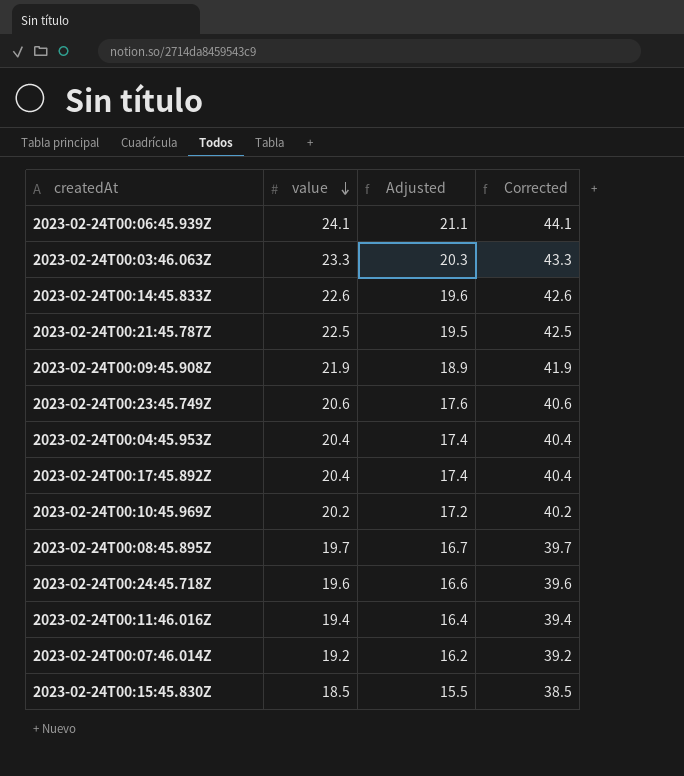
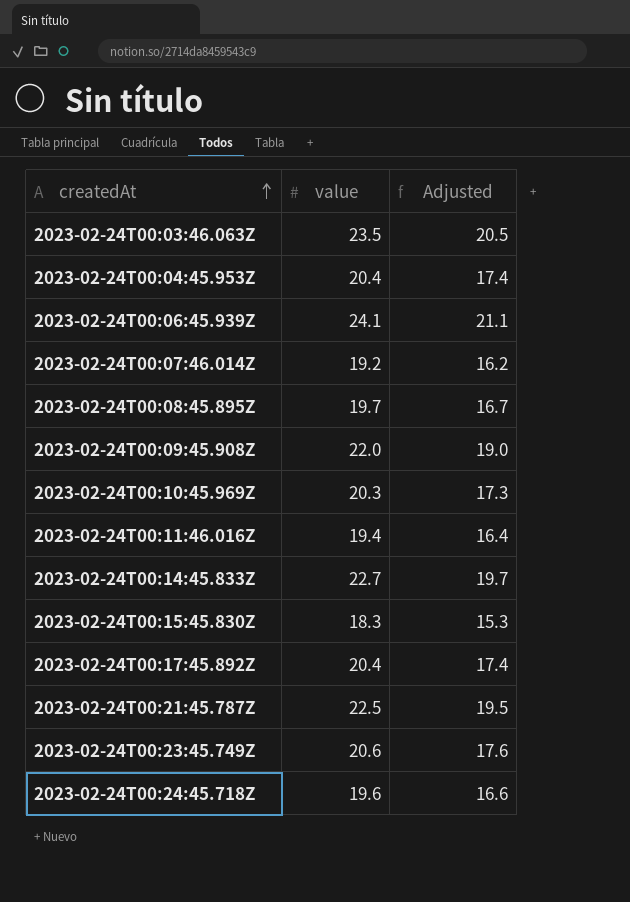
row order: value descending -> createdAt ascending
column Corrected | formula: [value] + 20 -> none
2023-02-24T00:03:46.063Z | value: 23.3 -> 23.5
2023-02-24T00:03:46.063Z | Adjusted: 20.3 -> 20.5
2023-02-24T00:09:45.908Z | value: 21.9 -> 22.0
2023-02-24T00:09:45.908Z | Adjusted: 18.9 -> 19.0
2023-02-24T00:10:45.969Z | value: 20.2 -> 20.3
2023-02-24T00:10:45.969Z | Adjusted: 17.2 -> 17.3
2023-02-24T00:14:45.833Z | value: 22.6 -> 22.7
2023-02-24T00:14:45.833Z | Adjusted: 19.6 -> 19.7
2023-02-24T00:15:45.830Z | value: 18.5 -> 18.3
2023-02-24T00:15:45.830Z | Adjusted: 15.5 -> 15.3

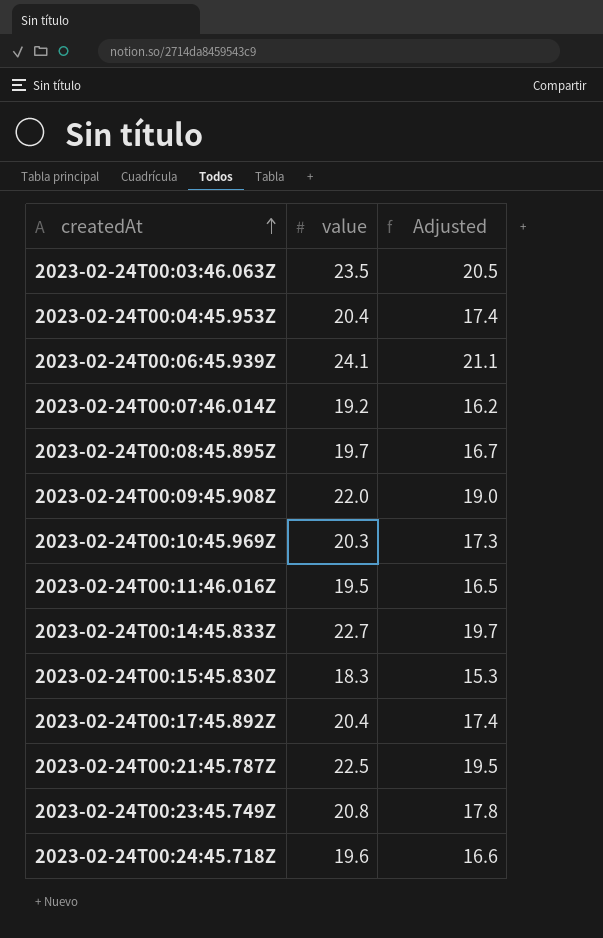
2023-02-24T00:11:46.016Z | value: 19.4 -> 19.5
2023-02-24T00:11:46.016Z | Adjusted: 16.4 -> 16.5
2023-02-24T00:23:45.749Z | value: 20.6 -> 20.8
2023-02-24T00:23:45.749Z | Adjusted: 17.6 -> 17.8

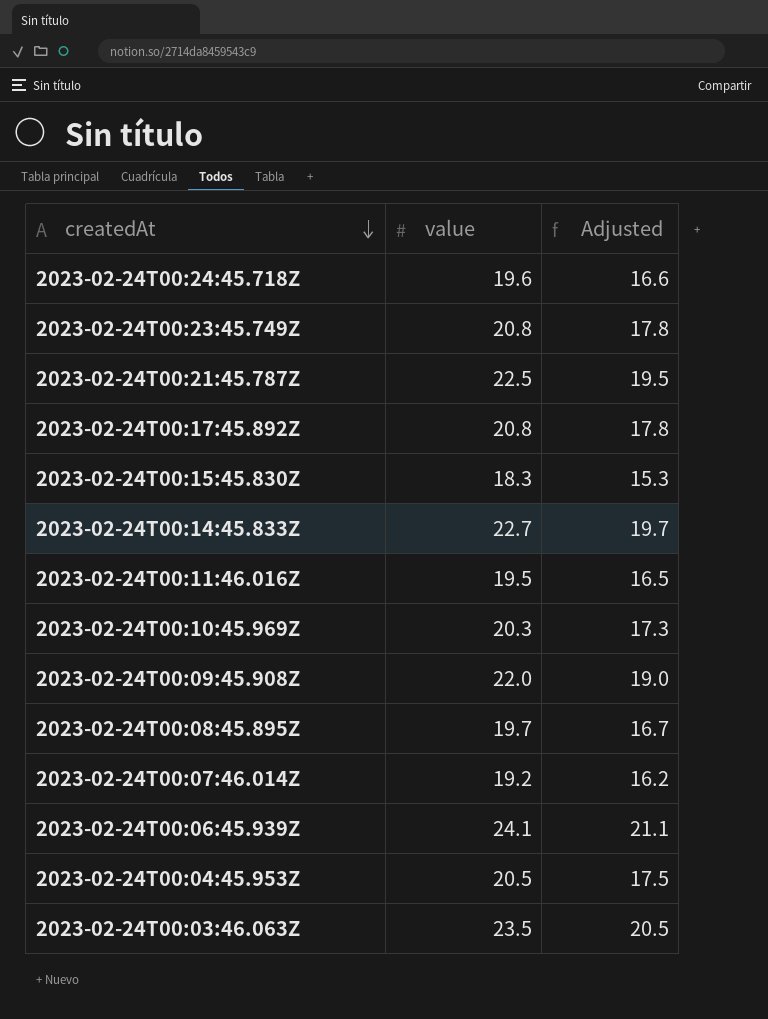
row order: createdAt ascending -> createdAt descending
2023-02-24T00:17:45.892Z | value: 20.4 -> 20.8
2023-02-24T00:17:45.892Z | Adjusted: 17.4 -> 17.8
2023-02-24T00:04:45.953Z | value: 20.4 -> 20.5
2023-02-24T00:04:45.953Z | Adjusted: 17.4 -> 17.5

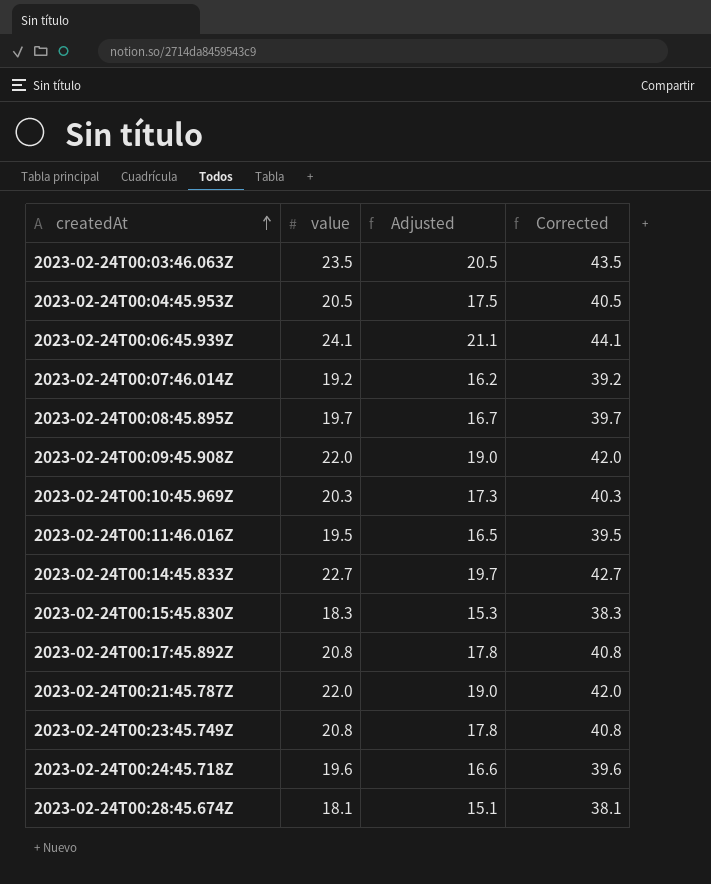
row order: createdAt descending -> createdAt ascending
column Corrected | formula: none -> [value] + 20
2023-02-24T00:21:45.787Z | value: 22.5 -> 22.0
2023-02-24T00:21:45.787Z | Adjusted: 19.5 -> 19.0
row 2023-02-24T00:28:45.674Z: none -> 18.1 | 15.1 | 38.1

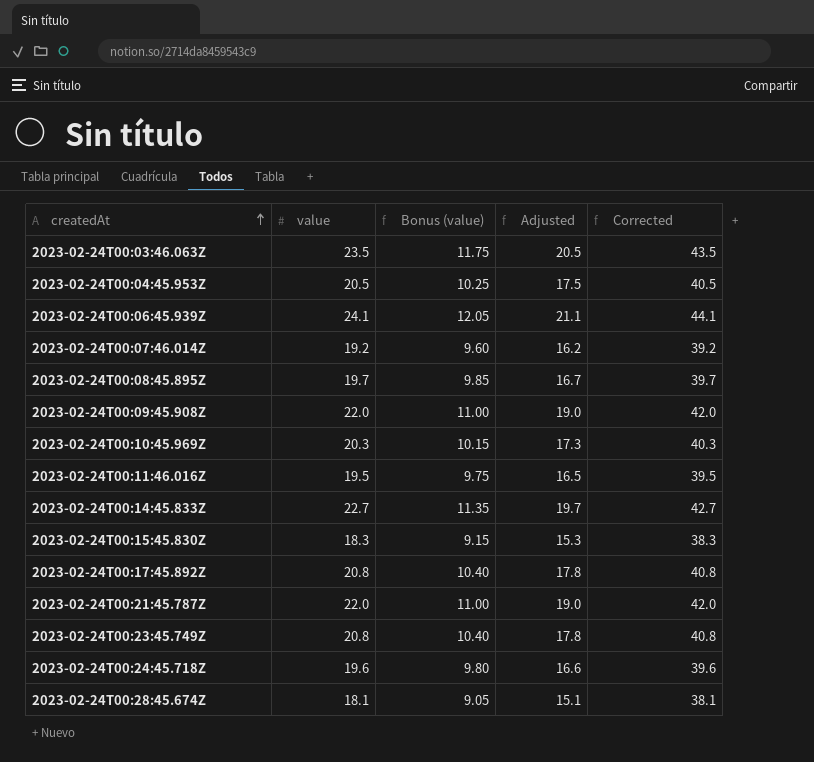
column Bonus (value) | formula: none -> [value] * 0.5

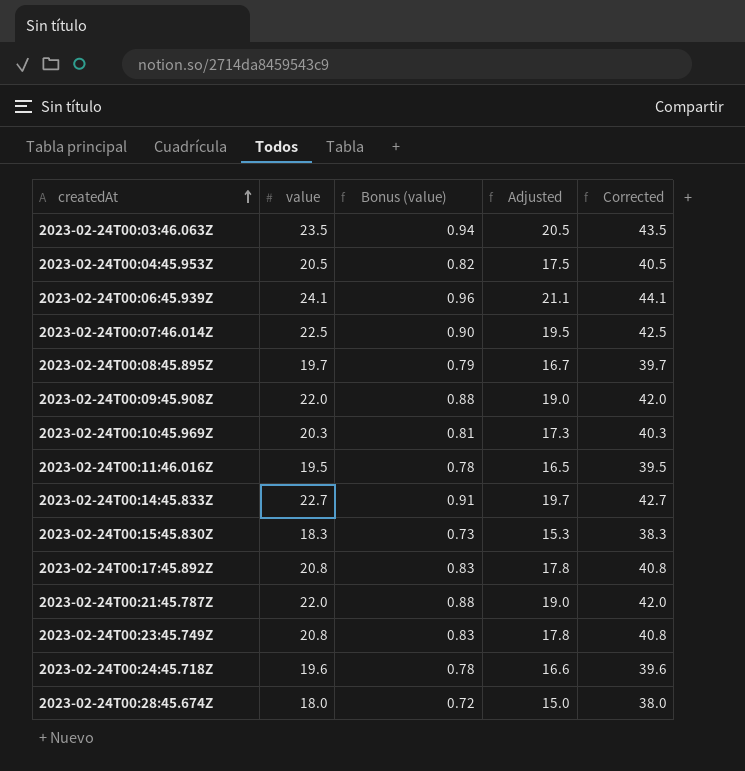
column Bonus (value) | formula: [value] * 0.5 -> [value] * 0.04
2023-02-24T00:07:46.014Z | value: 19.2 -> 22.5
2023-02-24T00:07:46.014Z | Adjusted: 16.2 -> 19.5
2023-02-24T00:07:46.014Z | Corrected: 39.2 -> 42.5
2023-02-24T00:28:45.674Z | value: 18.1 -> 18.0
2023-02-24T00:28:45.674Z | Adjusted: 15.1 -> 15.0
2023-02-24T00:28:45.674Z | Corrected: 38.1 -> 38.0

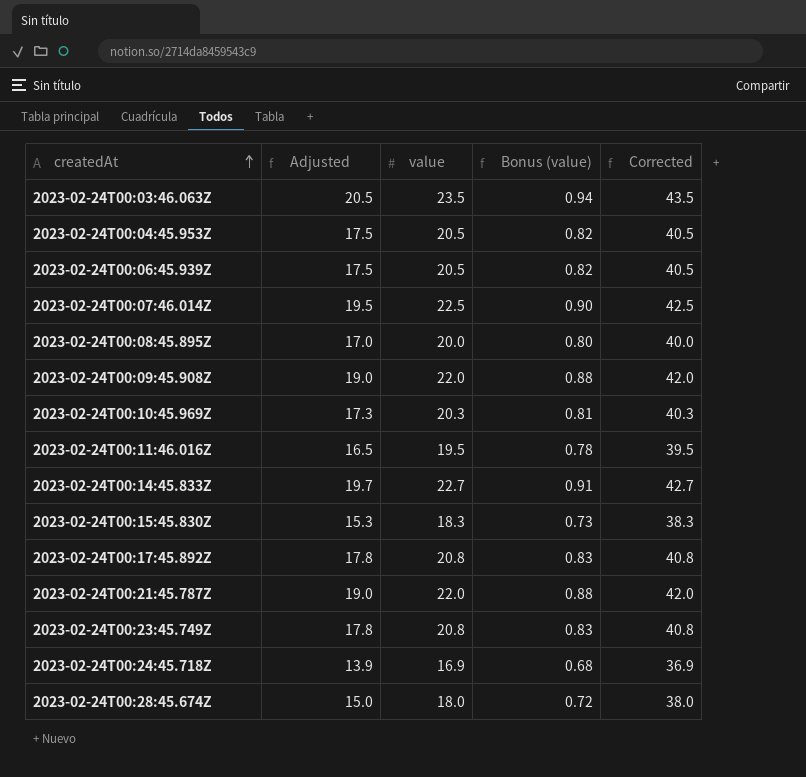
column Adjusted | position: 4 -> 2
2023-02-24T00:06:45.939Z | Adjusted: 21.1 -> 17.5
2023-02-24T00:06:45.939Z | value: 24.1 -> 20.5
2023-02-24T00:06:45.939Z | Bonus (value): 0.96 -> 0.82
2023-02-24T00:06:45.939Z | Corrected: 44.1 -> 40.5
2023-02-24T00:08:45.895Z | Adjusted: 16.7 -> 17.0
2023-02-24T00:08:45.895Z | value: 19.7 -> 20.0
2023-02-24T00:08:45.895Z | Bonus (value): 0.79 -> 0.80
2023-02-24T00:08:45.895Z | Corrected: 39.7 -> 40.0
2023-02-24T00:24:45.718Z | Adjusted: 16.6 -> 13.9
2023-02-24T00:24:45.718Z | value: 19.6 -> 16.9
2023-02-24T00:24:45.718Z | Bonus (value): 0.78 -> 0.68
2023-02-24T00:24:45.718Z | Corrected: 39.6 -> 36.9

